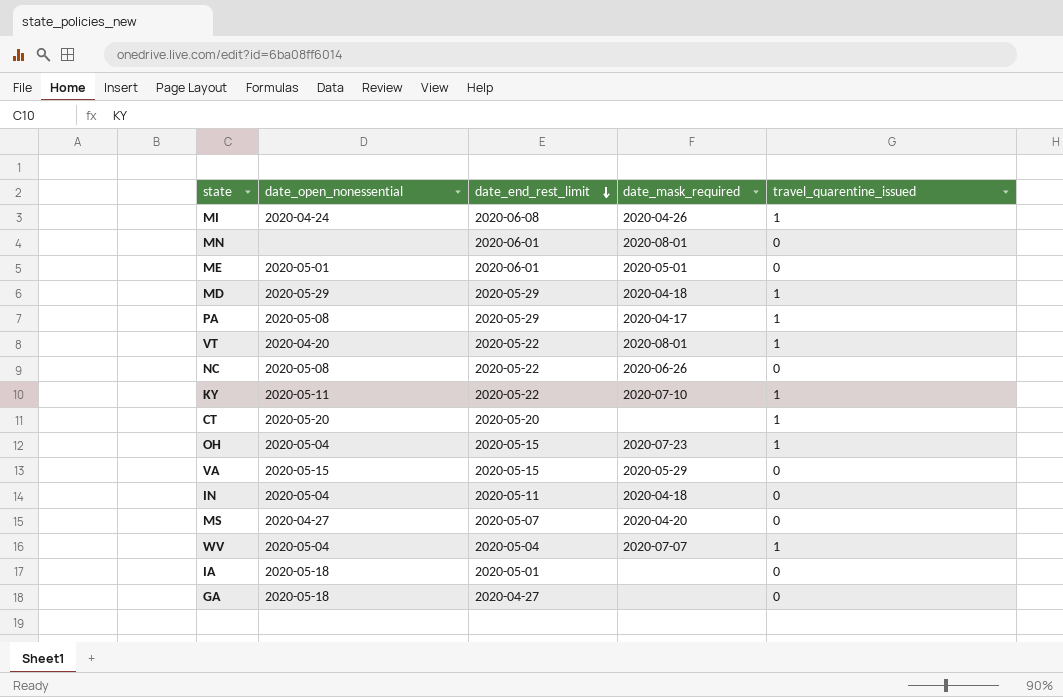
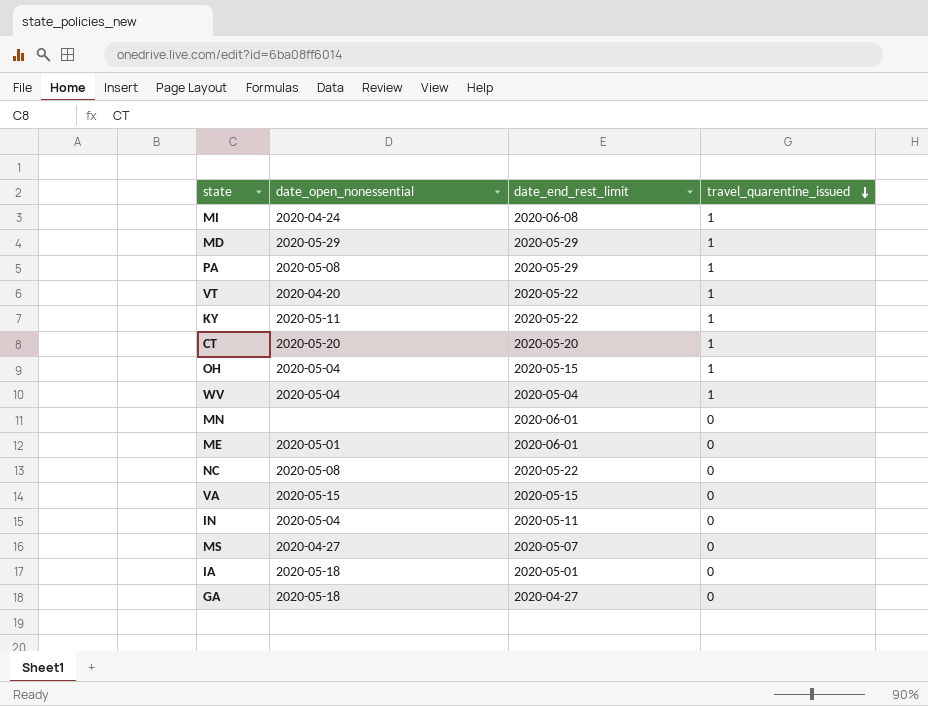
row order: date_end_rest_limit descending -> travel_quarentine_issued descending
column date_mask_required | position: 4 -> none

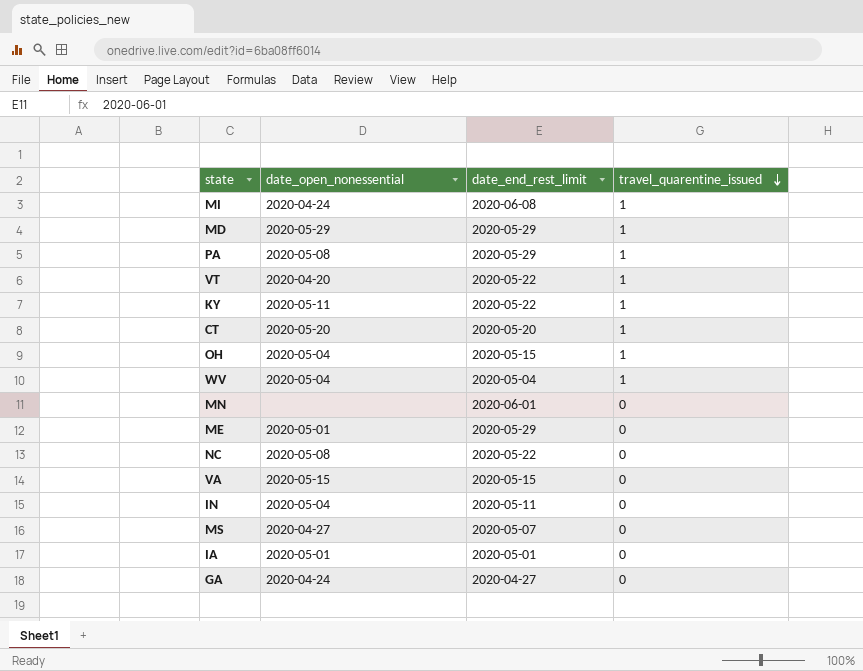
ME | date_end_rest_limit: 2020-06-01 -> 2020-05-29
IA | date_open_nonessential: 2020-05-18 -> 2020-05-01
GA | date_open_nonessential: 2020-05-18 -> 2020-04-24

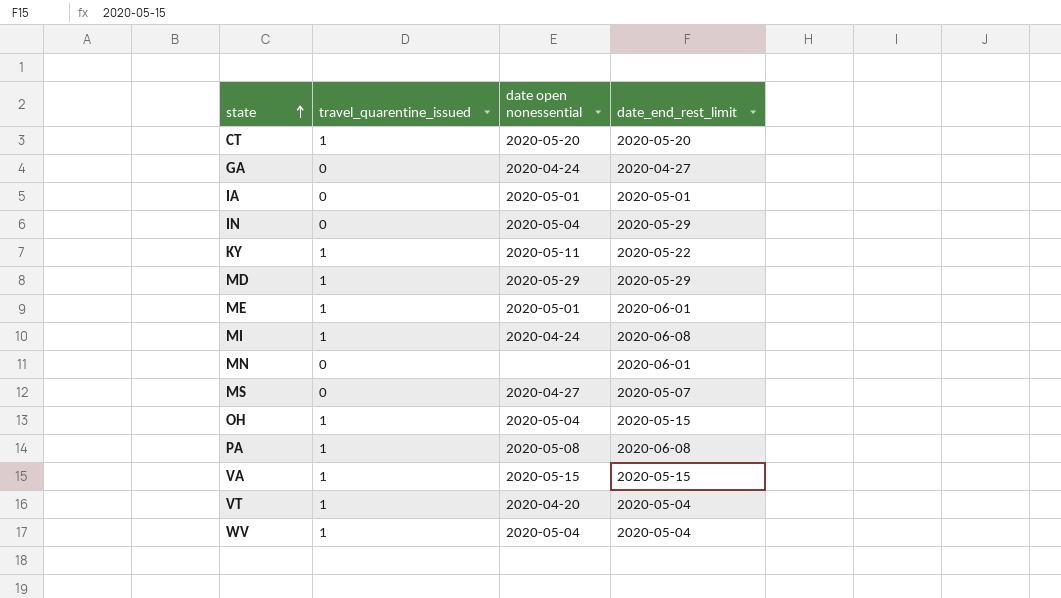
row order: travel_quarentine_issued descending -> state ascending
column travel_quarentine_issued | position: 4 -> 2
column name: date_open_nonessential -> date open nonessential
row NC: 2020-05-08 | 2020-05-22 | 0 -> none
IN | date_end_rest_limit: 2020-05-11 -> 2020-05-29
ME | travel_quarentine_issued: 0 -> 1
ME | date_end_rest_limit: 2020-05-29 -> 2020-06-01
PA | date_end_rest_limit: 2020-05-29 -> 2020-06-08
VA | travel_quarentine_issued: 0 -> 1
VT | date_end_rest_limit: 2020-05-22 -> 2020-05-04

